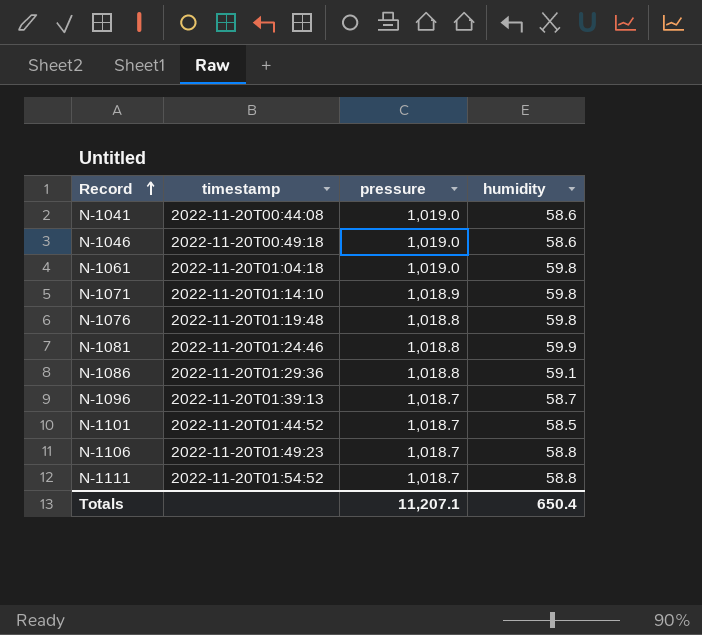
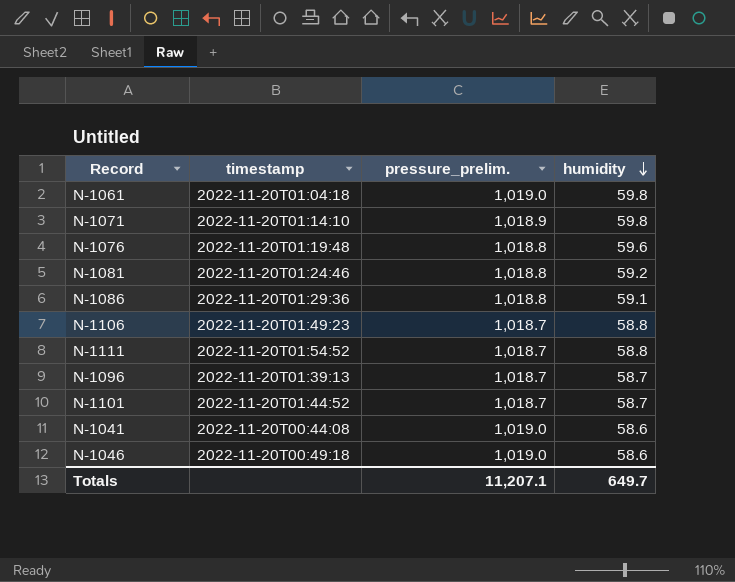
row order: Record ascending -> humidity descending
column name: pressure -> pressure_prelim.
N-1076 | humidity: 59.8 -> 59.6
N-1081 | humidity: 59.9 -> 59.2
N-1101 | humidity: 58.5 -> 58.7
Totals | humidity: 650.4 -> 649.7

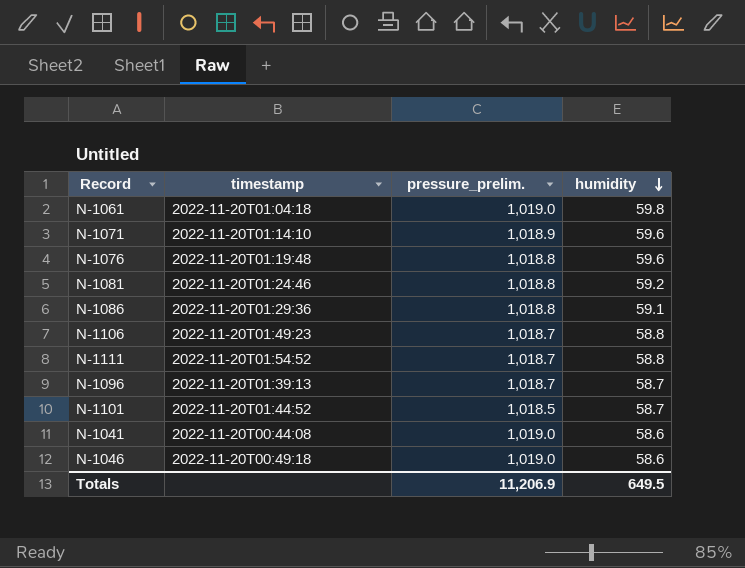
N-1071 | humidity: 59.8 -> 59.6
N-1101 | pressure_prelim.: 1,018.7 -> 1,018.5
Totals | pressure_prelim.: 11,207.1 -> 11,206.9
Totals | humidity: 649.7 -> 649.5

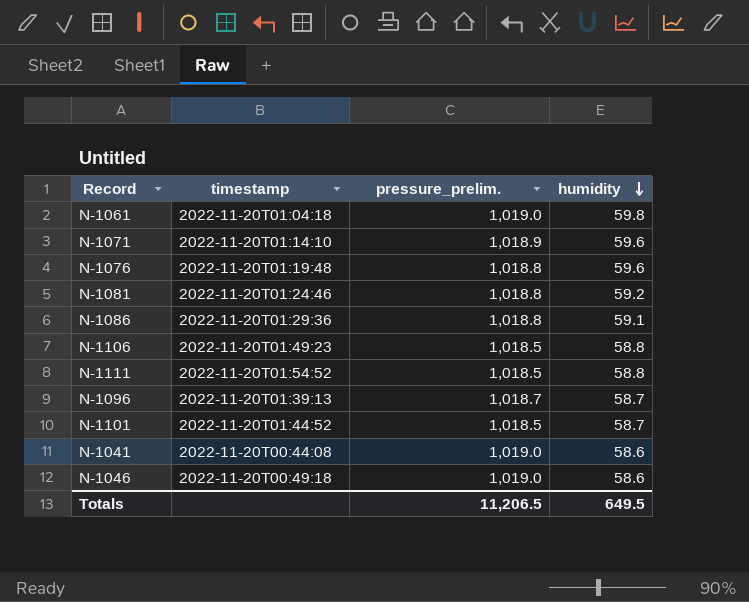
N-1106 | pressure_prelim.: 1,018.7 -> 1,018.5
N-1111 | pressure_prelim.: 1,018.7 -> 1,018.5
Totals | pressure_prelim.: 11,206.9 -> 11,206.5

